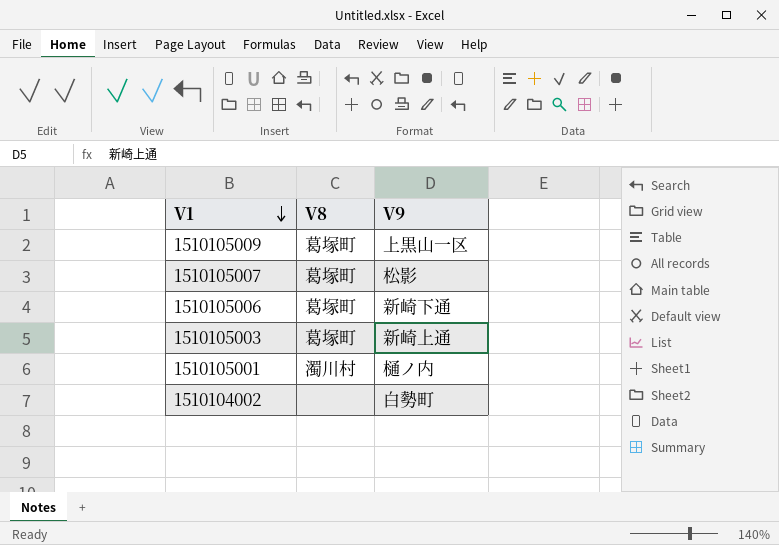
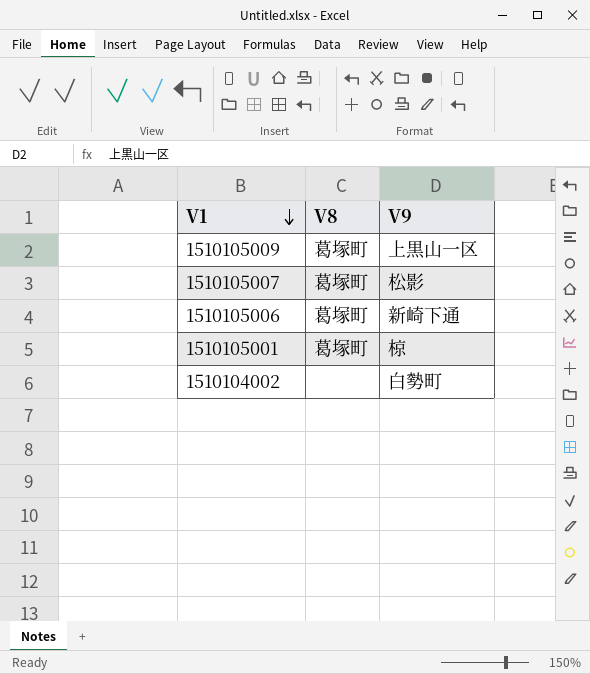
row 1510105003: 葛塚町 | 新崎上通 -> none
1510105001 | V8: 濁川村 -> 葛塚町
1510105001 | V9: 樋ノ内 -> 椋

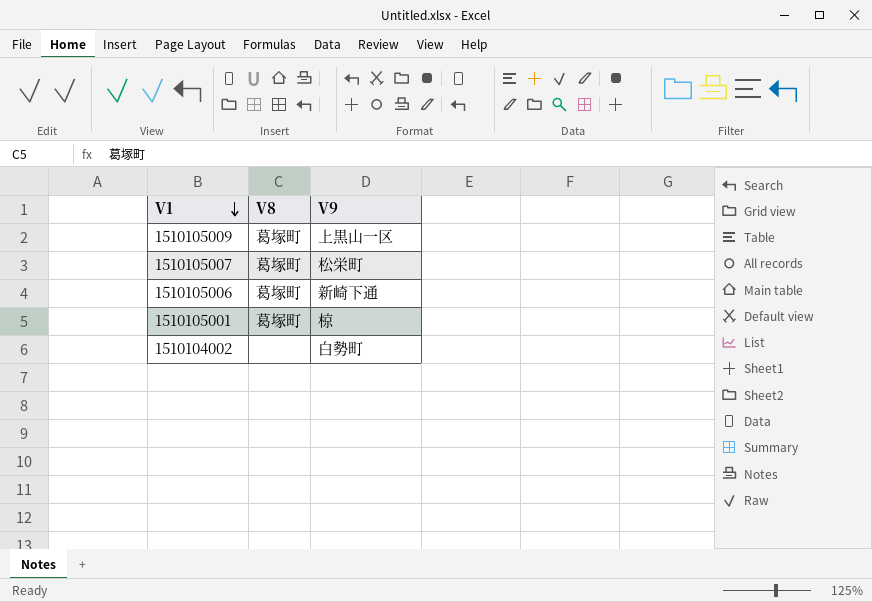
1510105007 | V9: 松影 -> 松栄町

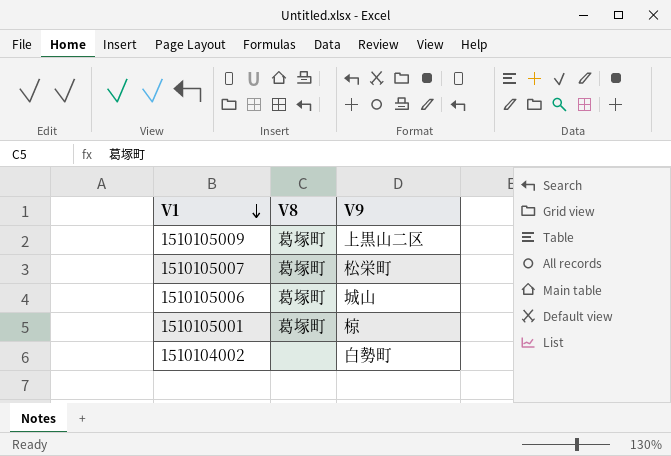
1510105009 | V9: 上黒山一区 -> 上黒山二区
1510105006 | V9: 新崎下通 -> 城山

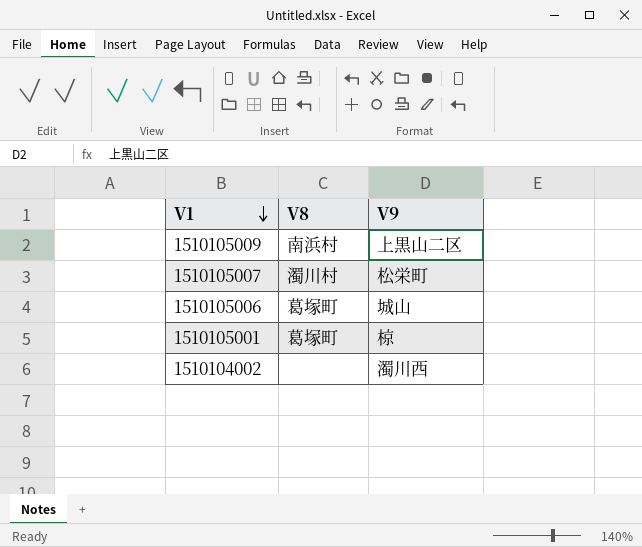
1510105009 | V8: 葛塚町 -> 南浜村
1510105007 | V8: 葛塚町 -> 濁川村
1510104002 | V9: 白勢町 -> 濁川西

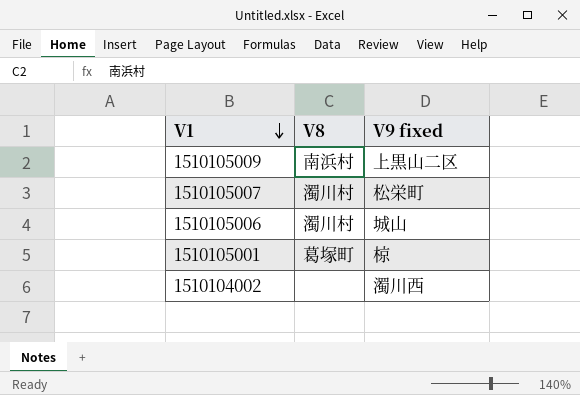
column name: V9 -> V9 fixed
1510105006 | V8: 葛塚町 -> 濁川村

